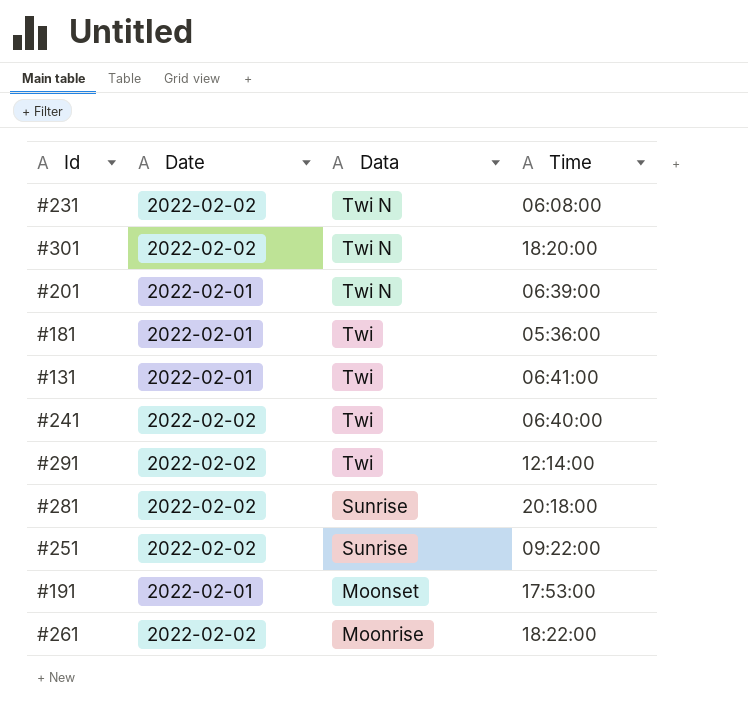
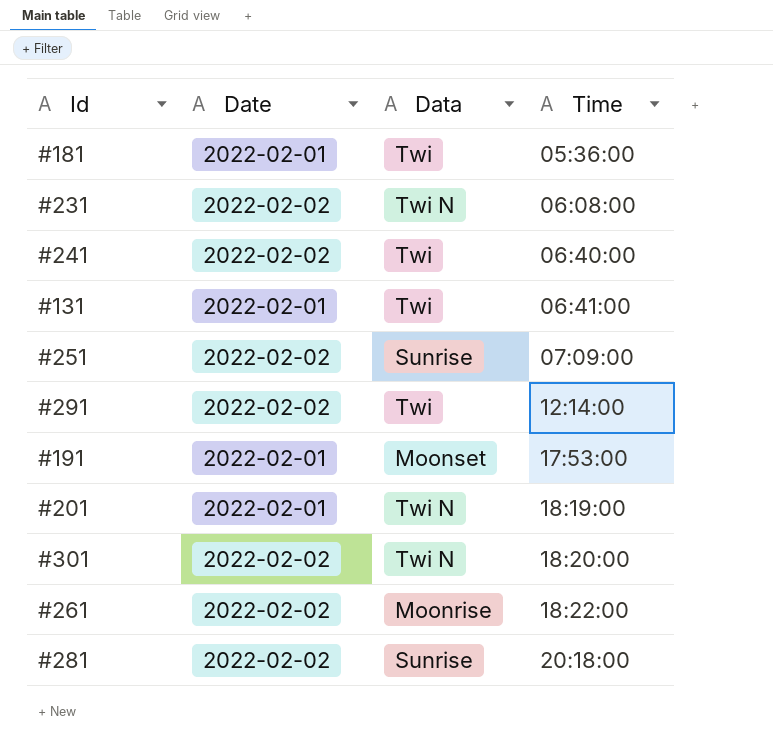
row order: Data descending -> Time ascending
#251 | Time: 09:22:00 -> 07:09:00
#201 | Time: 06:39:00 -> 18:19:00

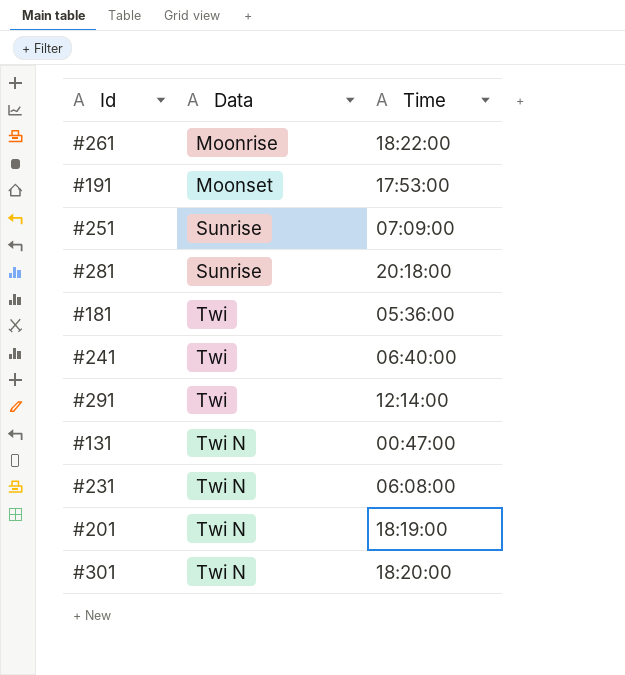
row order: Time ascending -> Data ascending
column Date | position: 2 -> none
#131 | Data: Twi -> Twi N
#131 | Time: 06:41:00 -> 00:47:00

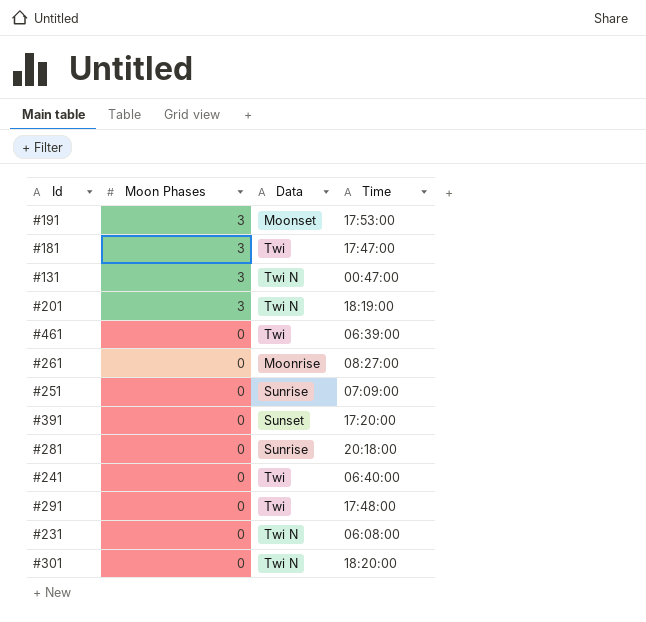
row order: Data ascending -> Moon Phases descending
column Moon Phases | position: none -> 2
#181 | Time: 05:36:00 -> 17:47:00
row #461: none -> 0 | Twi | 06:39:00
#261 | Time: 18:22:00 -> 08:27:00
row #391: none -> 0 | Sunset | 17:20:00
#291 | Time: 12:14:00 -> 17:48:00

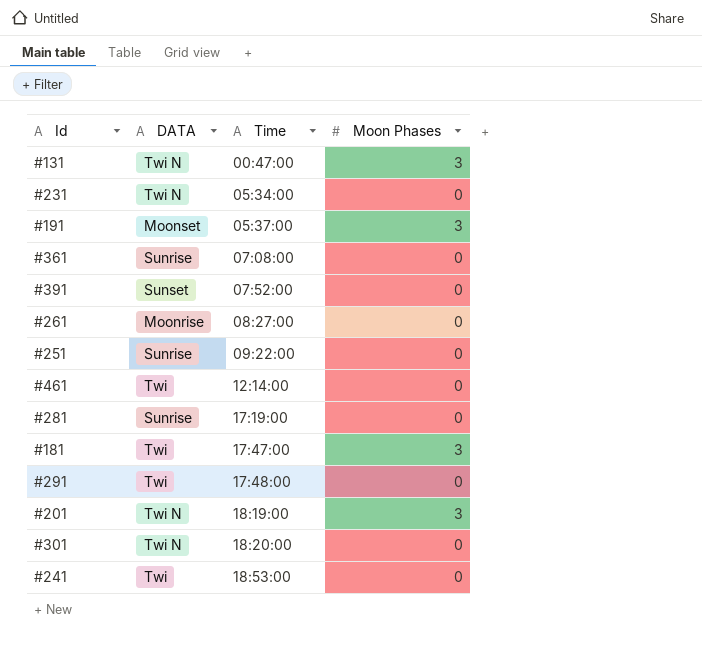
row order: Moon Phases descending -> Time ascending
column name: Data -> DATA
column Moon Phases | position: 2 -> 4
#231 | Time: 06:08:00 -> 05:34:00
#191 | Time: 17:53:00 -> 05:37:00
row #361: none -> Sunrise | 07:08:00 | 0
#391 | Time: 17:20:00 -> 07:52:00
#251 | Time: 07:09:00 -> 09:22:00
#461 | Time: 06:39:00 -> 12:14:00
#281 | Time: 20:18:00 -> 17:19:00
#241 | Time: 06:40:00 -> 18:53:00

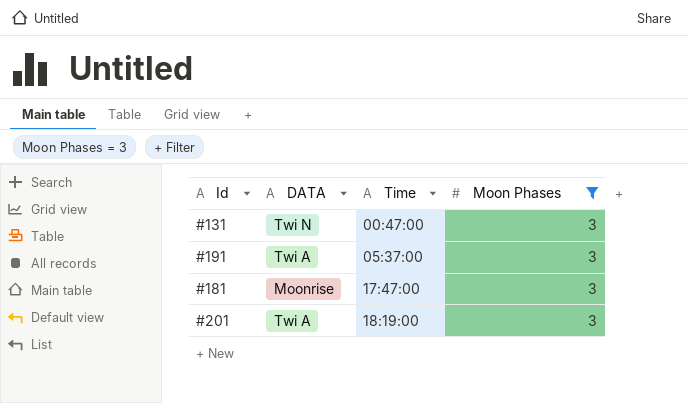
filter: none -> Moon Phases = 3
#191 | DATA: Moonset -> Twi A
#181 | DATA: Twi -> Moonrise
#201 | DATA: Twi N -> Twi A

